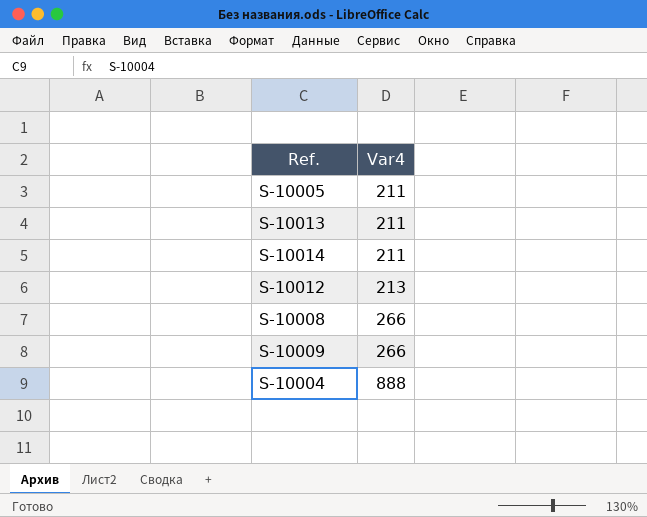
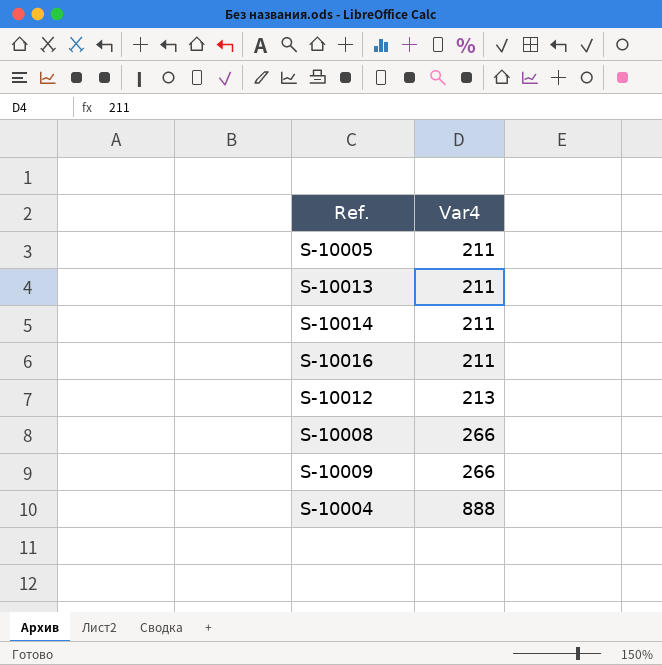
row S-10016: none -> 211

